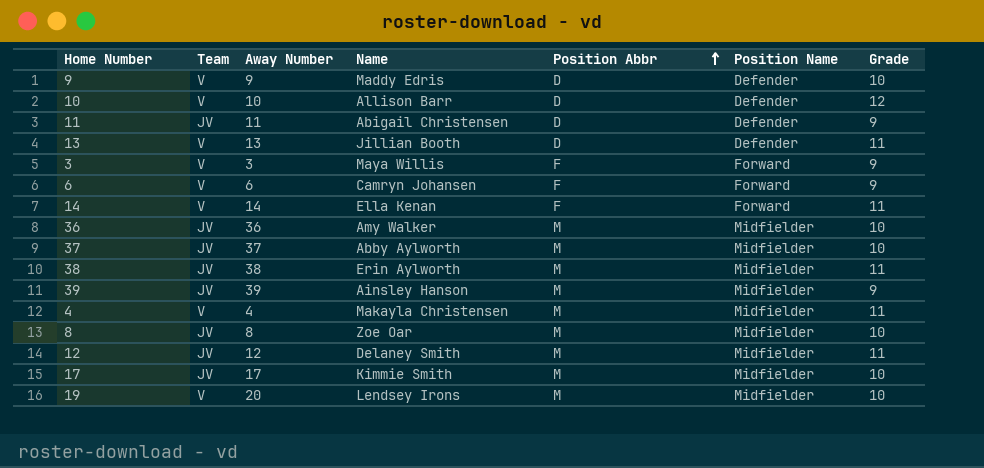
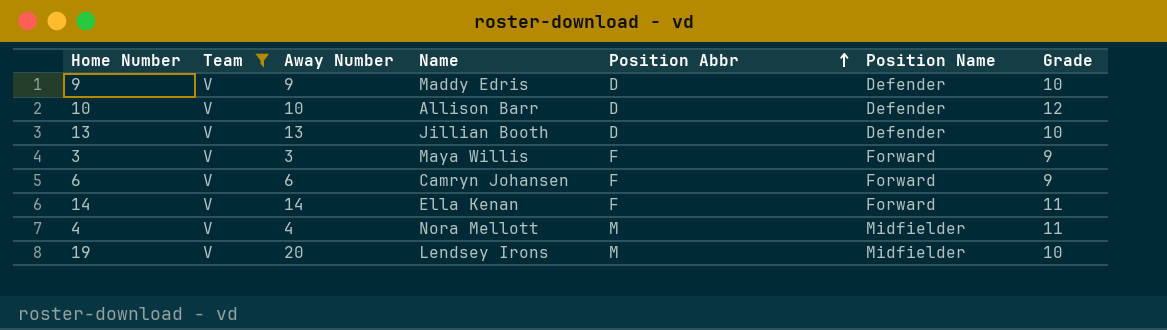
filter: none -> Team = V
13 | Grade: 11 -> 10
4 | Name: Makayla Christensen -> Nora Mellott

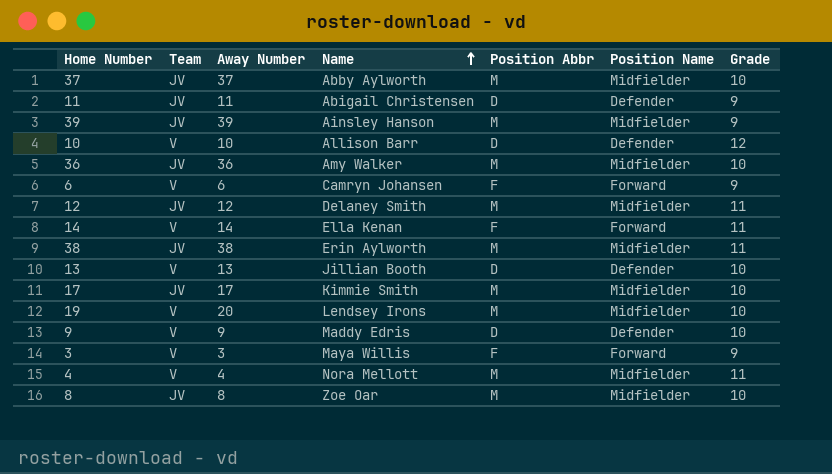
filter: Team = V -> none
row order: Position Abbr ascending -> Name ascending

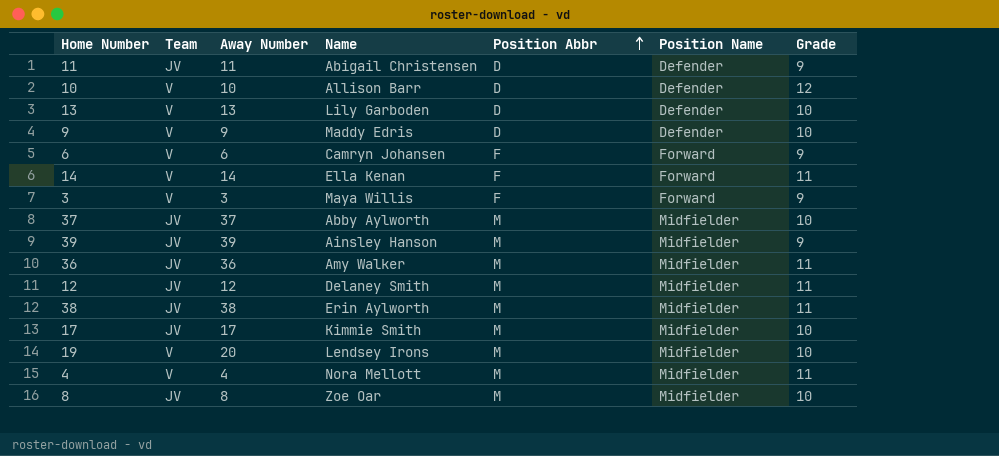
row order: Name ascending -> Position Abbr ascending
13 | Name: Jillian Booth -> Lily Garboden
36 | Grade: 10 -> 11

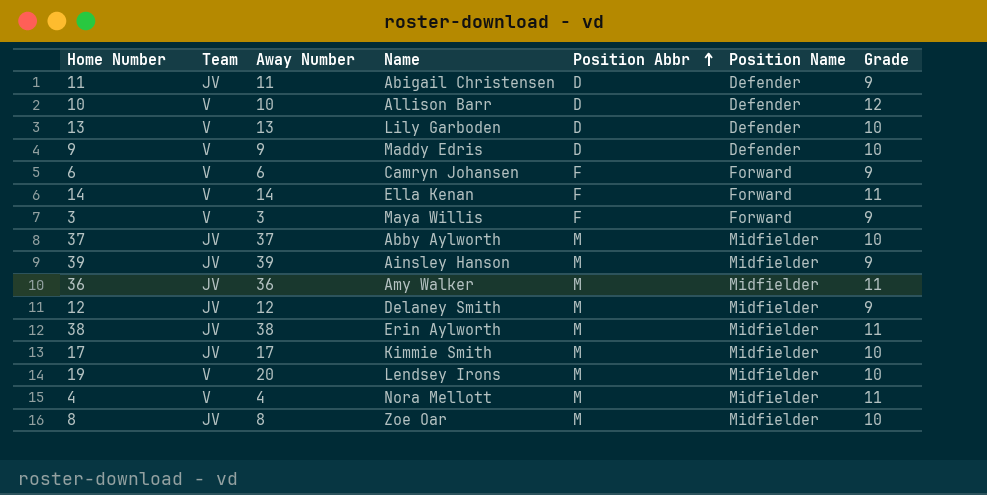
12 | Grade: 11 -> 9

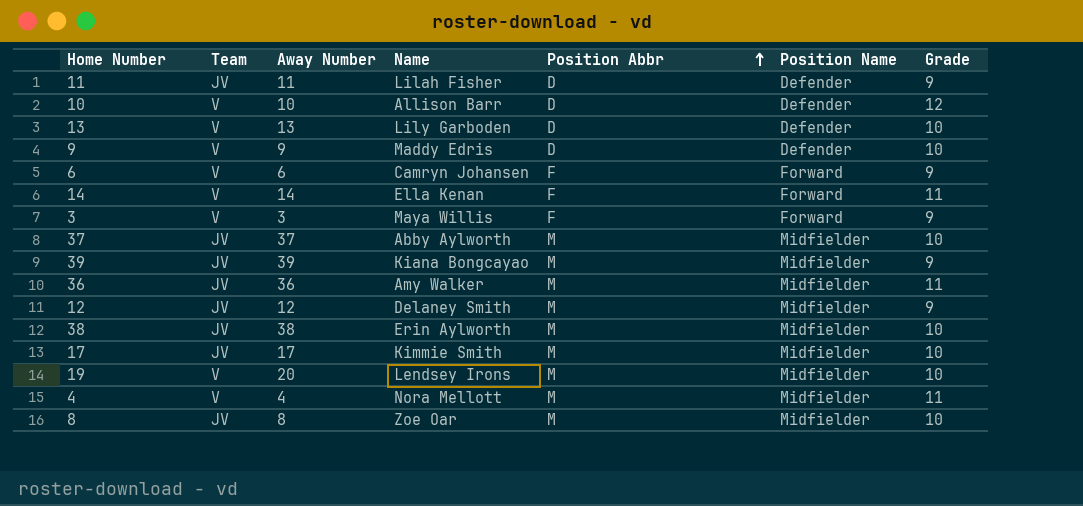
11 | Name: Abigail Christensen -> Lilah Fisher
39 | Name: Ainsley Hanson -> Kiana Bongcayao
38 | Grade: 11 -> 10

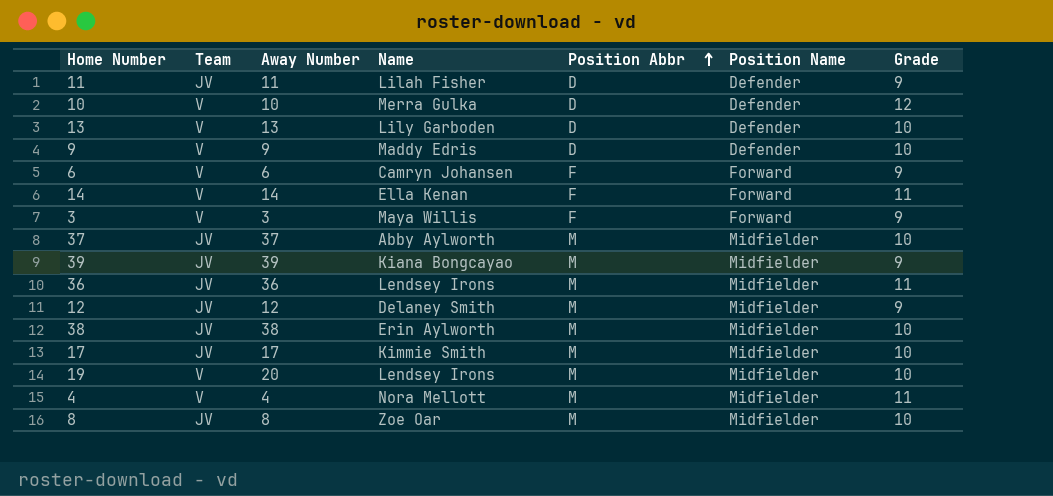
10 | Name: Allison Barr -> Merra Gulka
36 | Name: Amy Walker -> Lendsey Irons

